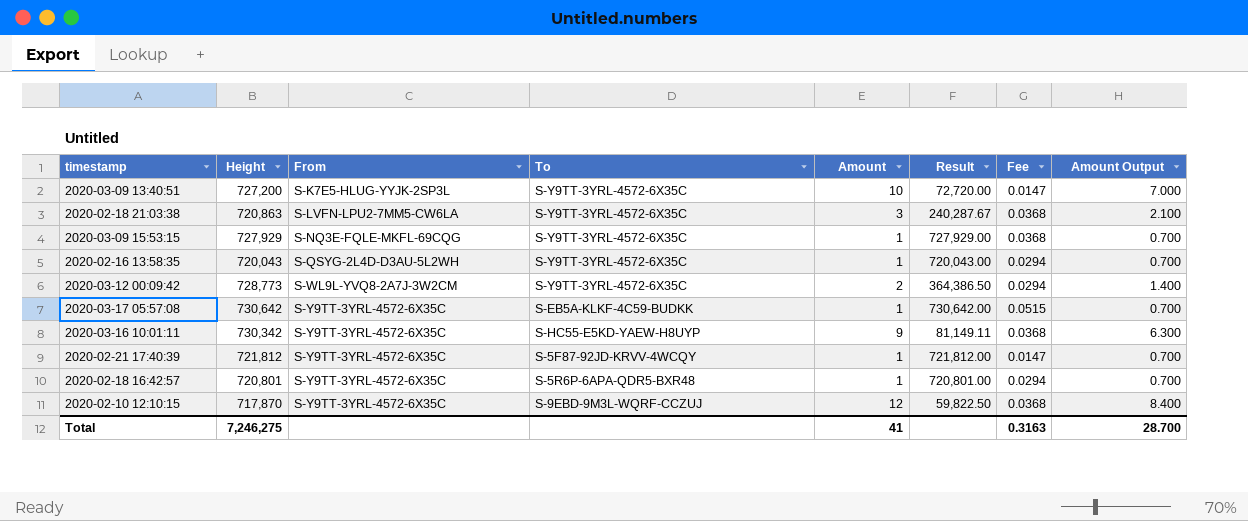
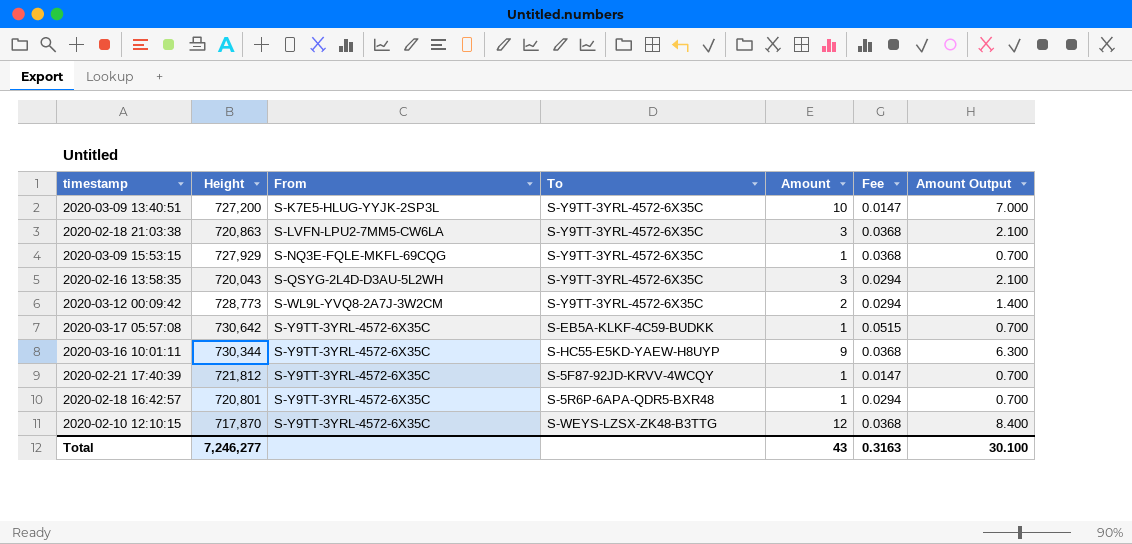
column Result | formula: [Height] / [Amount] -> none
2020-02-16 13:58:35 | Amount: 1 -> 3
2020-02-16 13:58:35 | Amount Output: 0.700 -> 2.100
2020-03-16 10:01:11 | Height: 730,342 -> 730,344
2020-02-10 12:10:15 | To: S-9EBD-9M3L-WQRF-CCZUJ -> S-WEYS-LZSX-ZK48-B3TTG
Total | Height: 7,246,275 -> 7,246,277
Total | Amount: 41 -> 43
Total | Amount Output: 28.700 -> 30.100

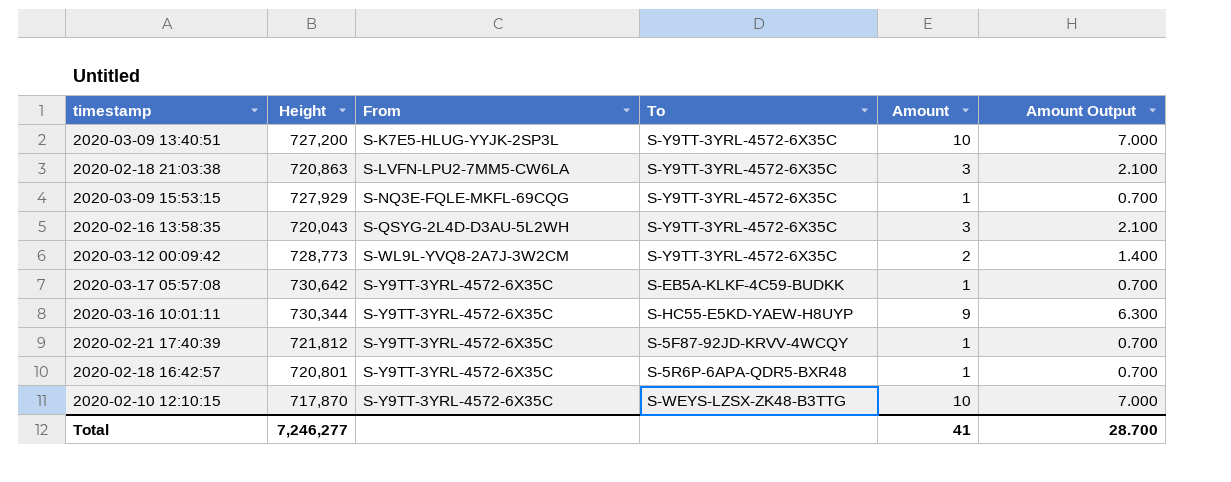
column Fee | position: 6 -> none
2020-02-10 12:10:15 | Amount: 12 -> 10
2020-02-10 12:10:15 | Amount Output: 8.400 -> 7.000
Total | Amount: 43 -> 41
Total | Amount Output: 30.100 -> 28.700

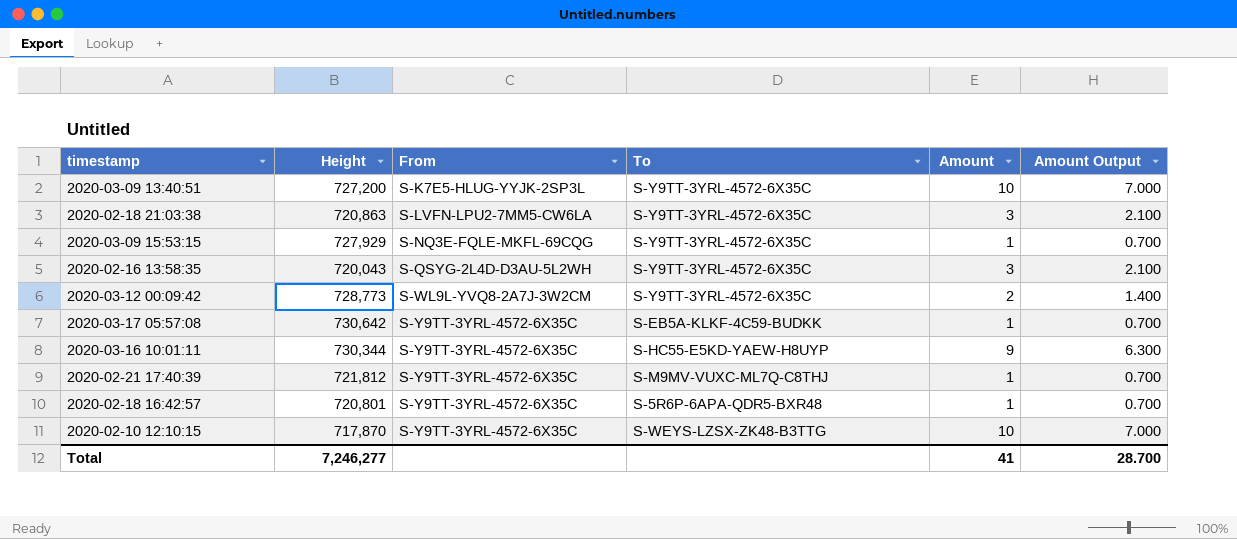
2020-02-21 17:40:39 | To: S-5F87-92JD-KRVV-4WCQY -> S-M9MV-VUXC-ML7Q-C8THJ

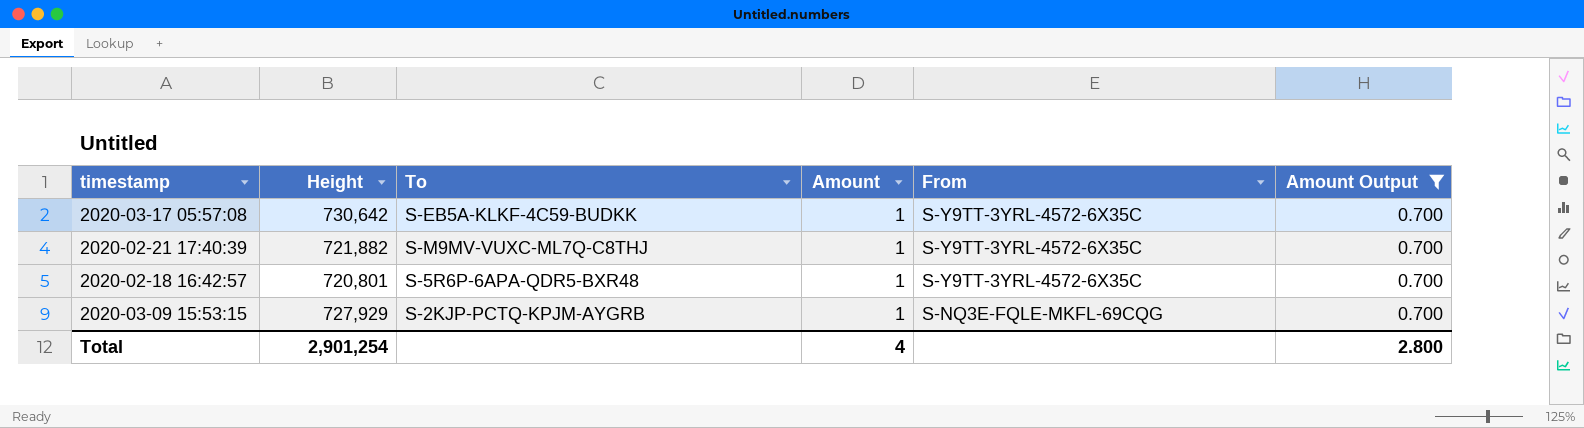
filter: none -> Amount Output = 0.700
row order: From ascending -> From descending
column From | position: 3 -> 5
2020-02-21 17:40:39 | Height: 721,812 -> 721,882
2020-03-09 15:53:15 | To: S-Y9TT-3YRL-4572-6X35C -> S-2KJP-PCTQ-KPJM-AYGRB
Total | Height: 7,246,277 -> 2,901,254
Total | Amount: 41 -> 4
Total | Amount Output: 28.700 -> 2.800

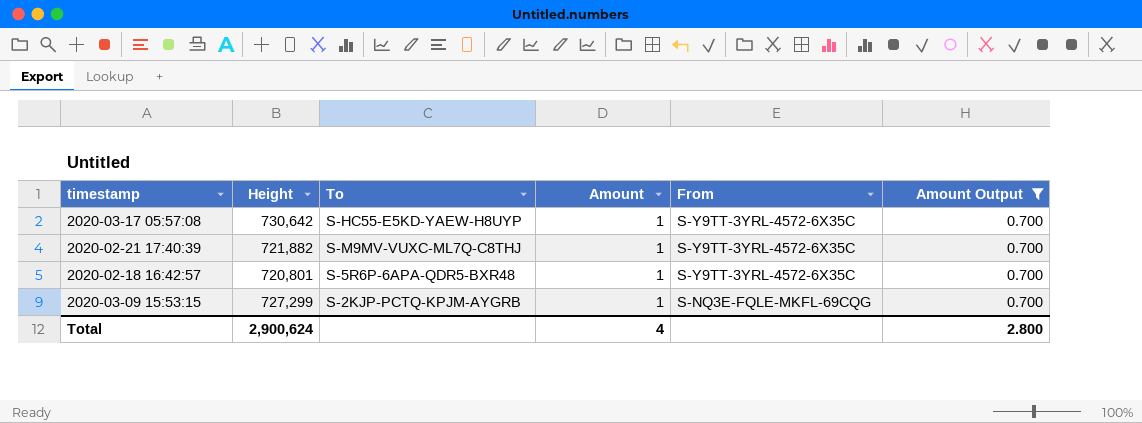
2020-03-17 05:57:08 | To: S-EB5A-KLKF-4C59-BUDKK -> S-HC55-E5KD-YAEW-H8UYP
2020-03-09 15:53:15 | Height: 727,929 -> 727,299
Total | Height: 2,901,254 -> 2,900,624

